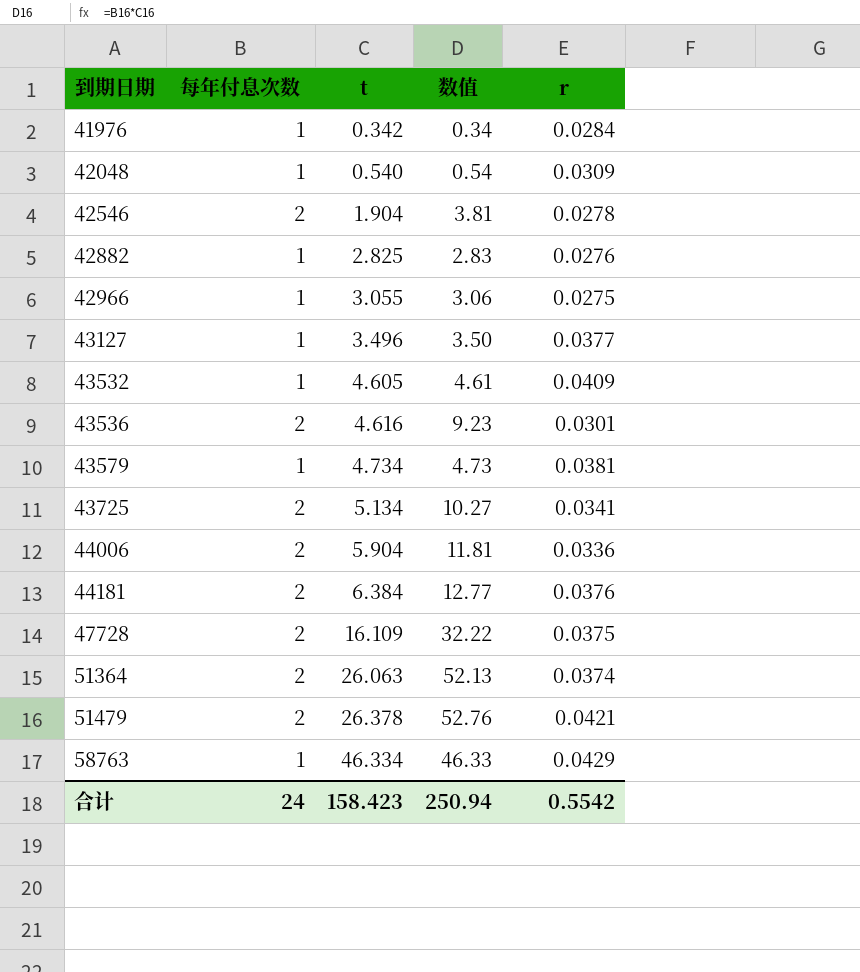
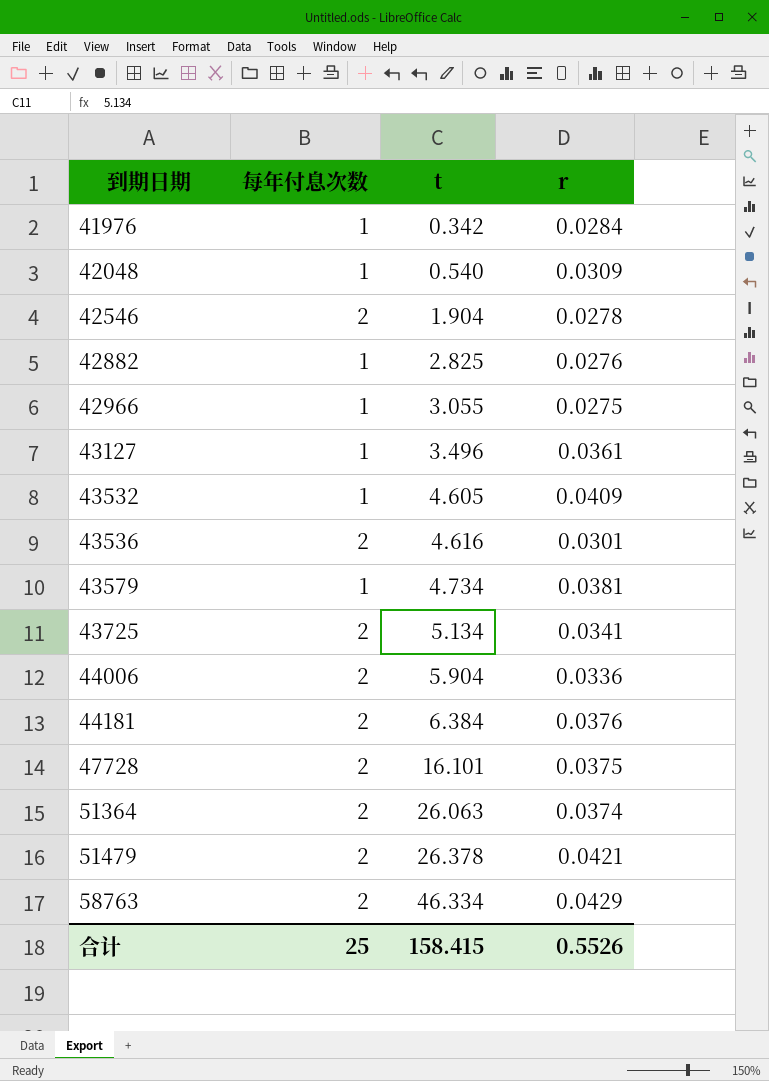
column 数值 | formula: [每年付息次数] * [t] -> none
43127 | r: 0.0377 -> 0.0361
47728 | t: 16.109 -> 16.101
58763 | 每年付息次数: 1 -> 2
合计 | 每年付息次数: 24 -> 25
合计 | t: 158.423 -> 158.415
合计 | r: 0.5542 -> 0.5526

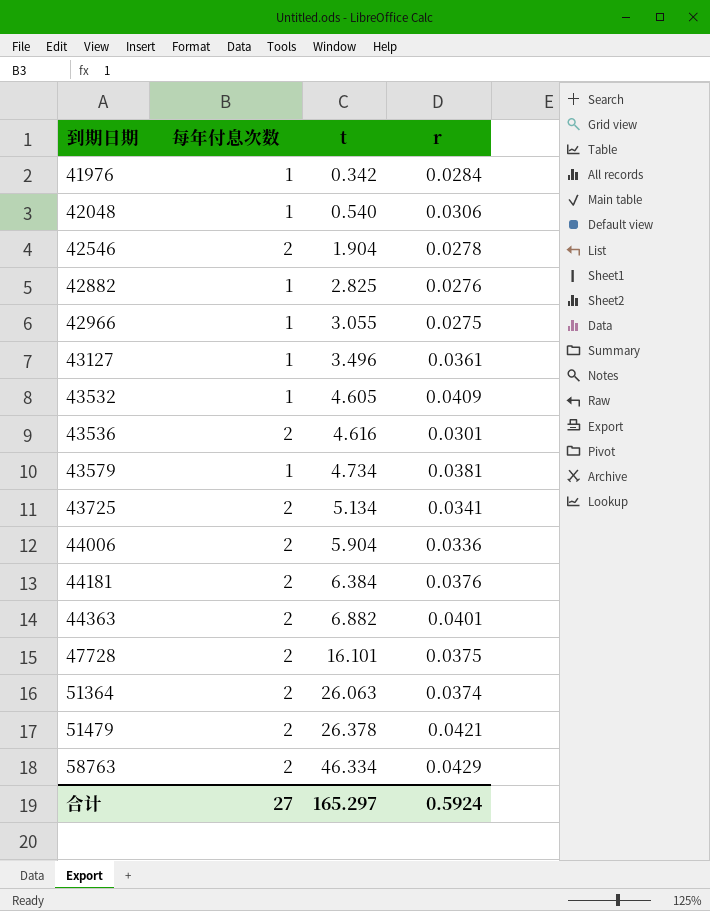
42048 | r: 0.0309 -> 0.0306
row 44363: none -> 2 | 6.882 | 0.0401
合计 | 每年付息次数: 25 -> 27
合计 | t: 158.415 -> 165.297
合计 | r: 0.5526 -> 0.5924

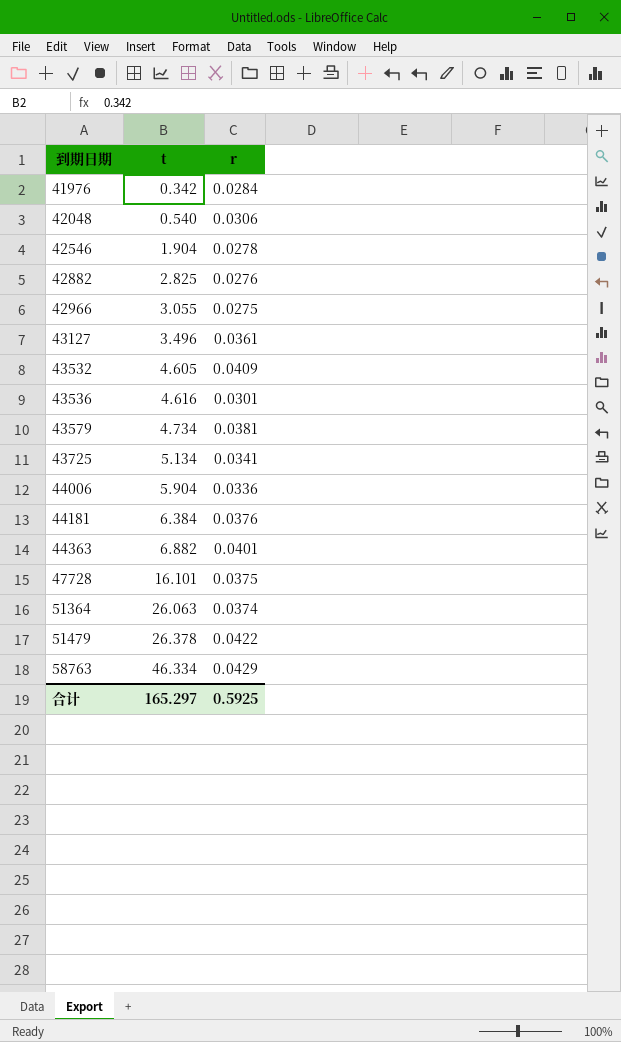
column 每年付息次数 | position: 2 -> none
51479 | r: 0.0421 -> 0.0422
合计 | r: 0.5924 -> 0.5925

